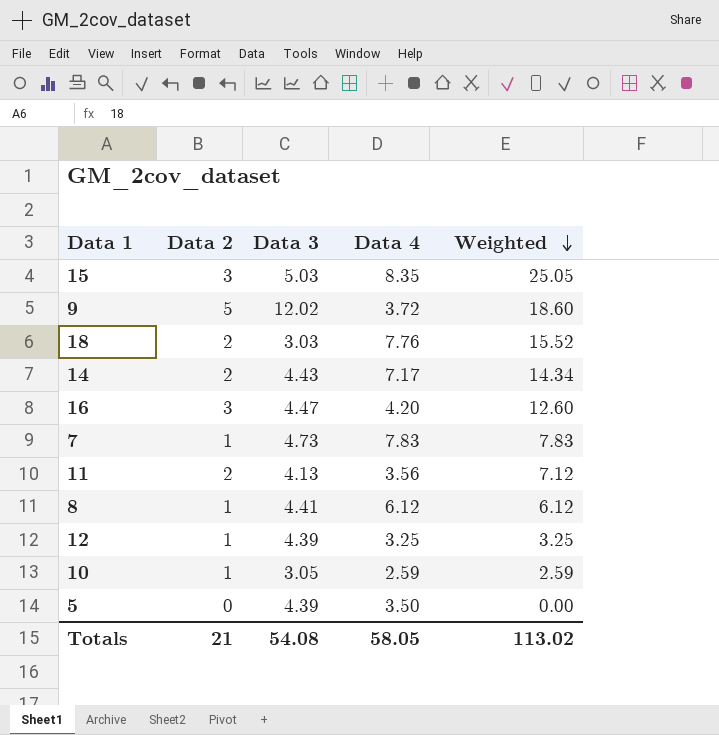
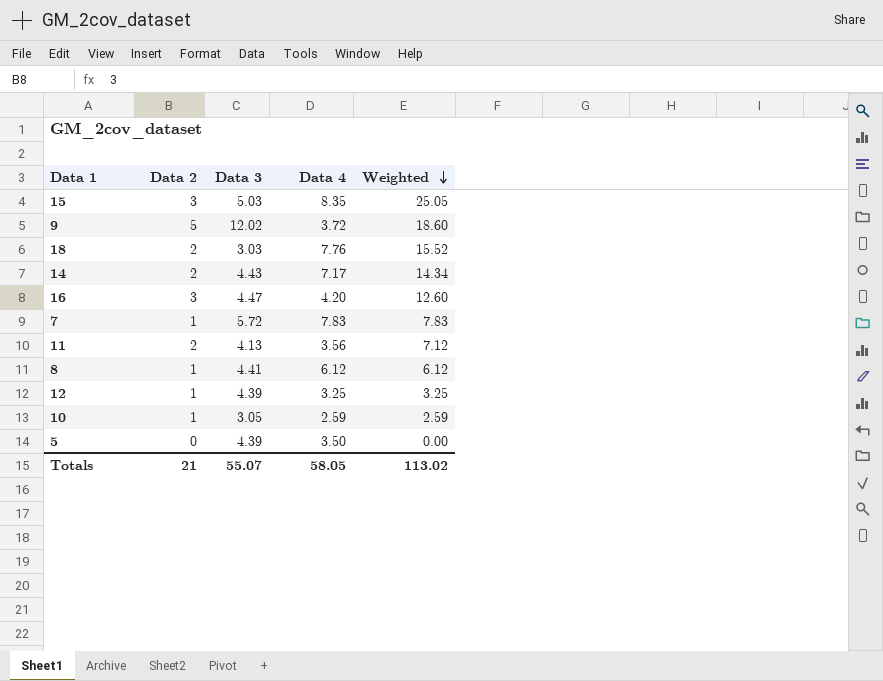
7 | Data 3: 4.73 -> 5.72
Totals | Data 3: 54.08 -> 55.07

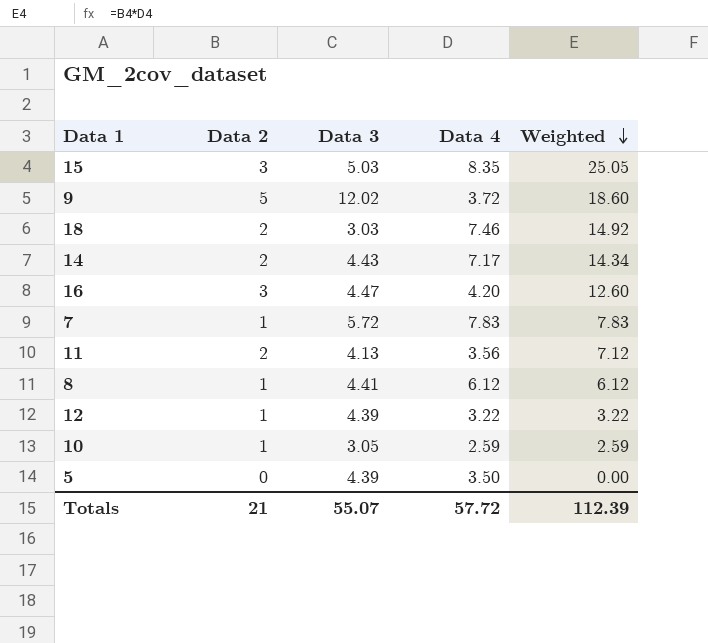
18 | Data 4: 7.76 -> 7.46
18 | Weighted: 15.52 -> 14.92
12 | Data 4: 3.25 -> 3.22
12 | Weighted: 3.25 -> 3.22
Totals | Data 4: 58.05 -> 57.72
Totals | Weighted: 113.02 -> 112.39

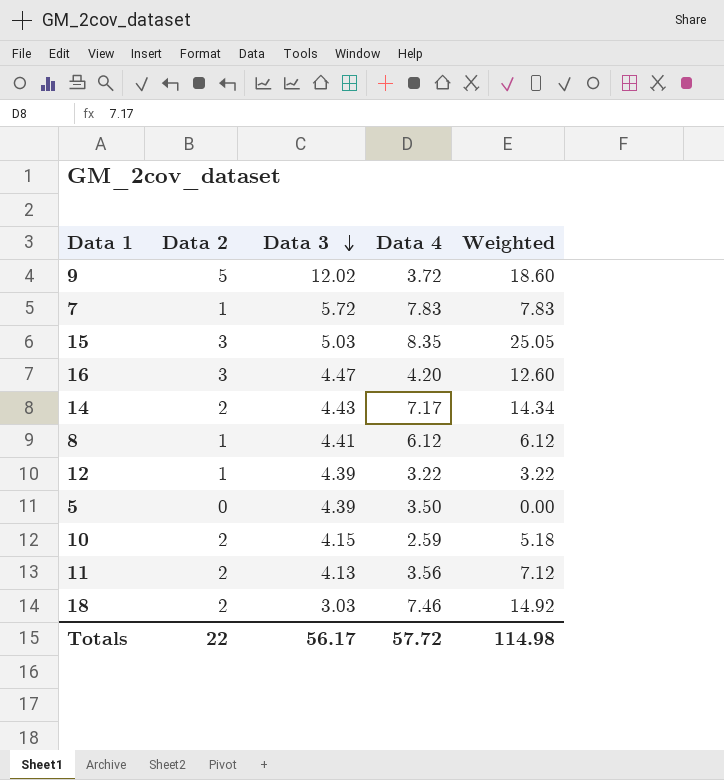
row order: Weighted descending -> Data 3 descending
10 | Data 2: 1 -> 2
10 | Data 3: 3.05 -> 4.15
10 | Weighted: 2.59 -> 5.18
Totals | Data 2: 21 -> 22
Totals | Data 3: 55.07 -> 56.17
Totals | Weighted: 112.39 -> 114.98

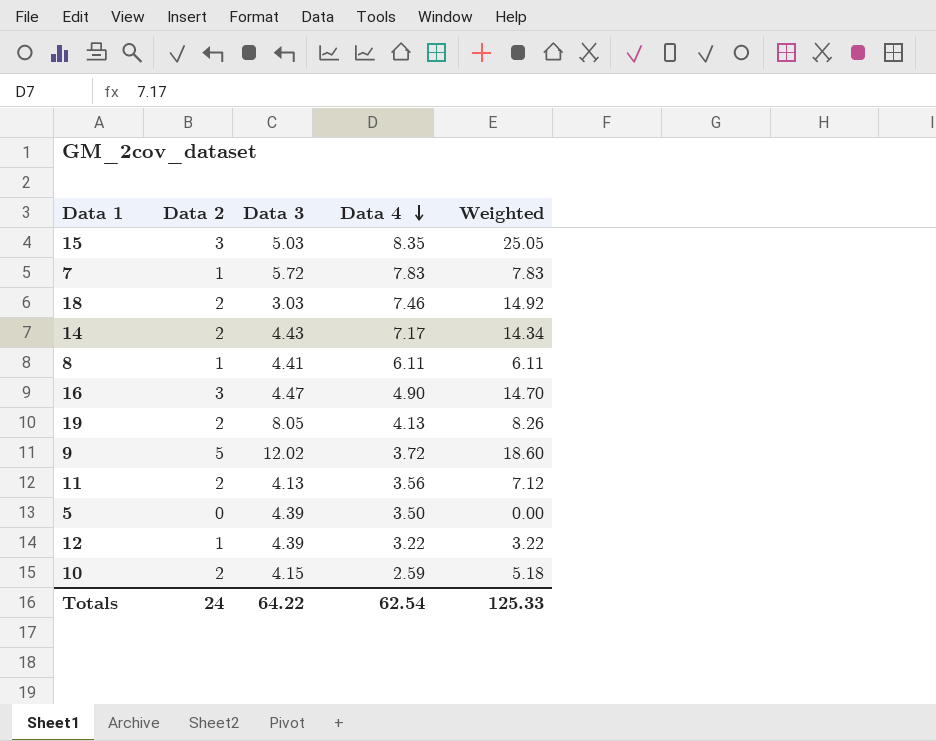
row order: Data 3 descending -> Data 4 descending
8 | Data 4: 6.12 -> 6.11
8 | Weighted: 6.12 -> 6.11
16 | Data 4: 4.20 -> 4.90
16 | Weighted: 12.60 -> 14.70
row 19: none -> 2 | 8.05 | 4.13 | 8.26
Totals | Data 2: 22 -> 24
Totals | Data 3: 56.17 -> 64.22
Totals | Data 4: 57.72 -> 62.54
Totals | Weighted: 114.98 -> 125.33

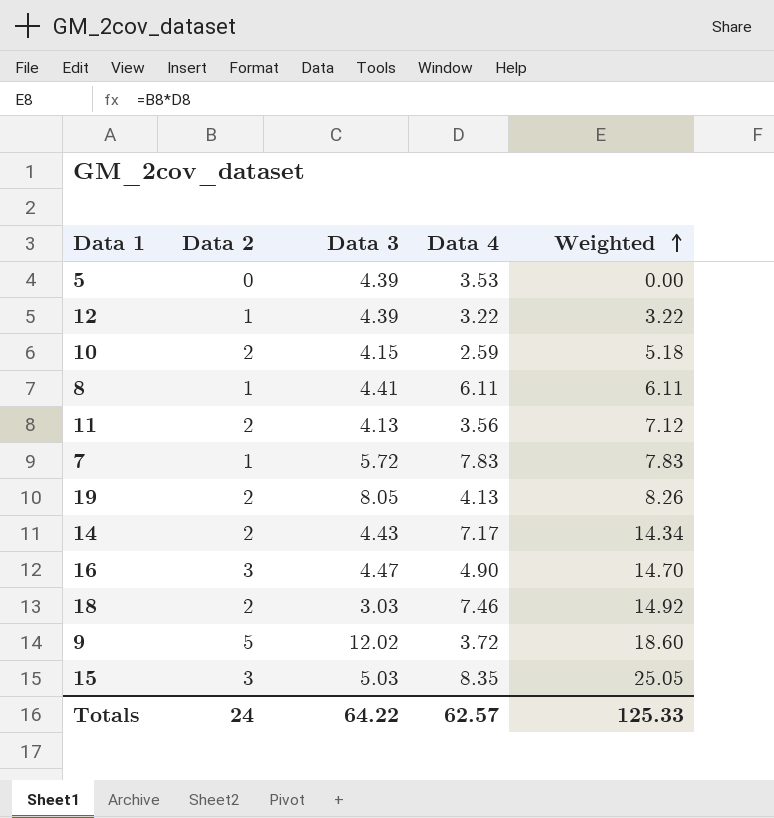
row order: Data 4 descending -> Weighted ascending
5 | Data 4: 3.50 -> 3.53
Totals | Data 4: 62.54 -> 62.57

